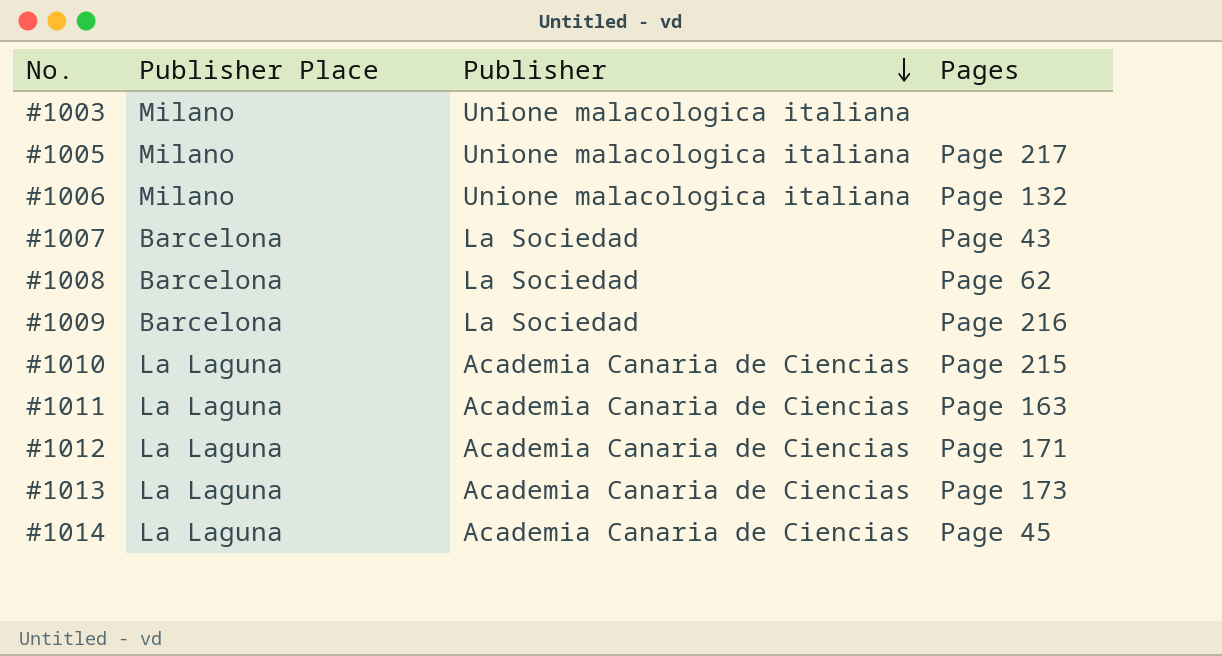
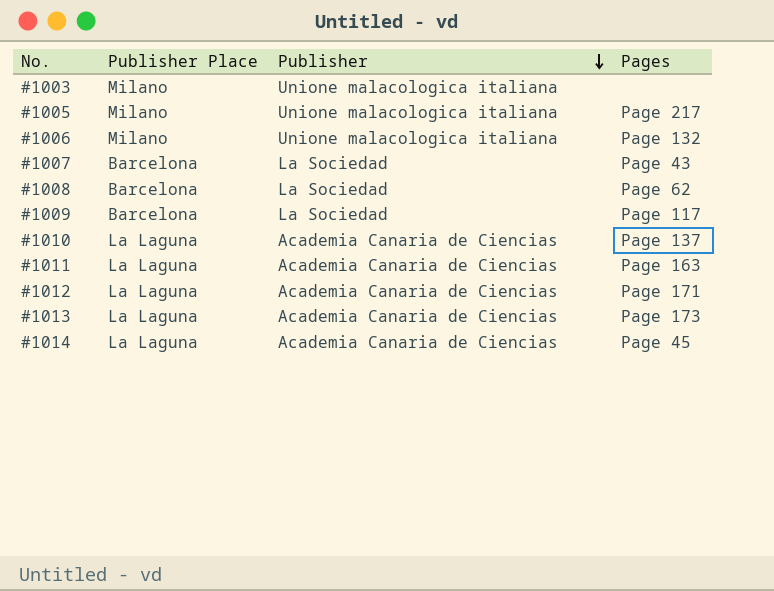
#1009 | Pages: Page 216 -> Page 117
#1010 | Pages: Page 215 -> Page 137

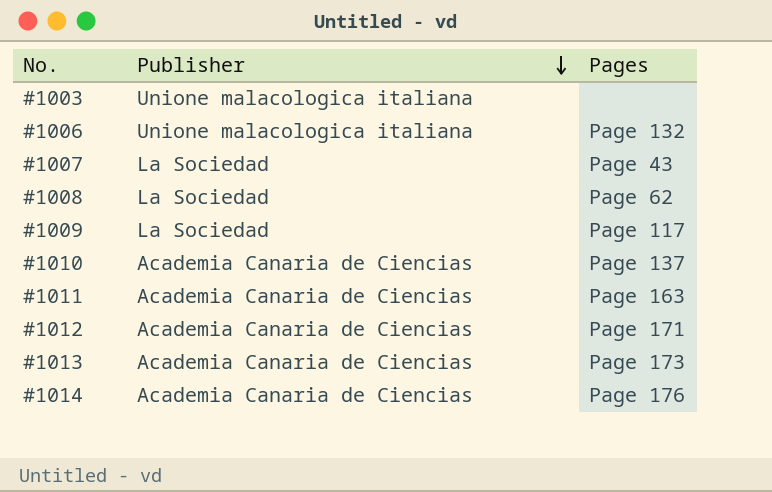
column Publisher Place | position: 2 -> none
row #1005: Milano | Unione malacologica italiana | Page 217 -> none
#1014 | Pages: Page 45 -> Page 176

